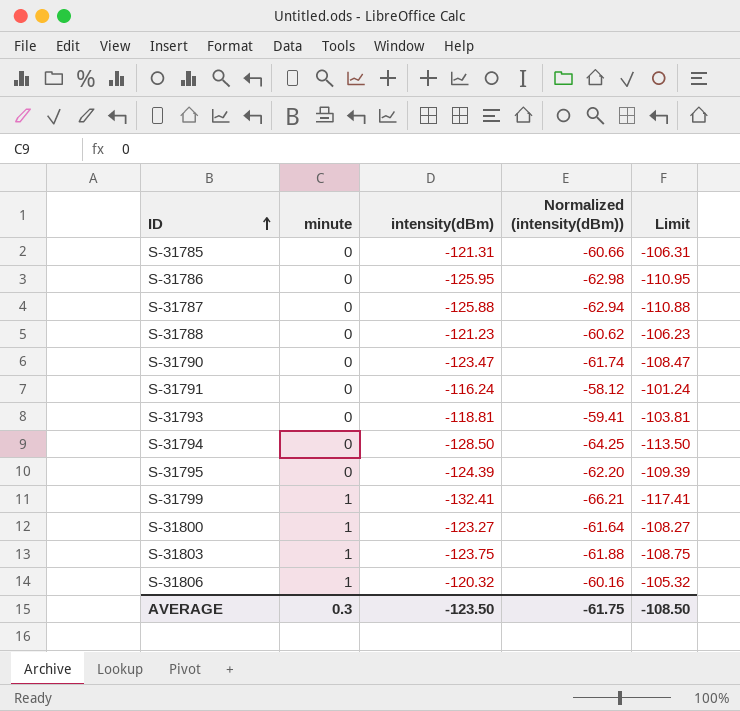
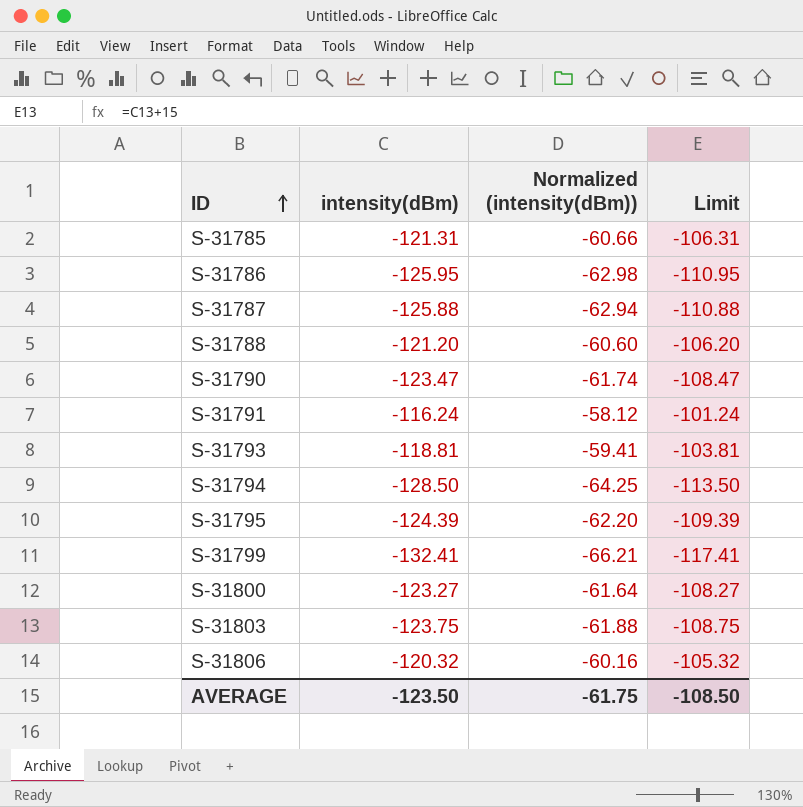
column minute | position: 2 -> none
S-31788 | intensity(dBm): -121.23 -> -121.20
S-31788 | Normalized (intensity(dBm)): -60.62 -> -60.60
S-31788 | Limit: -106.23 -> -106.20

